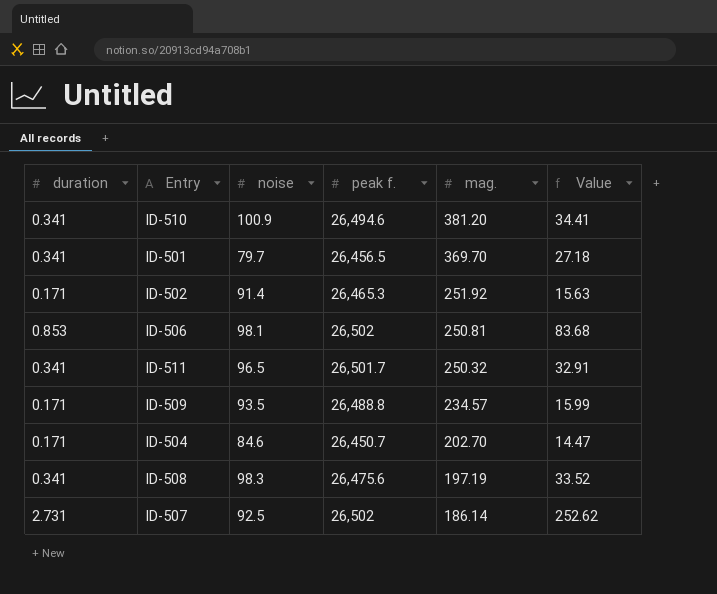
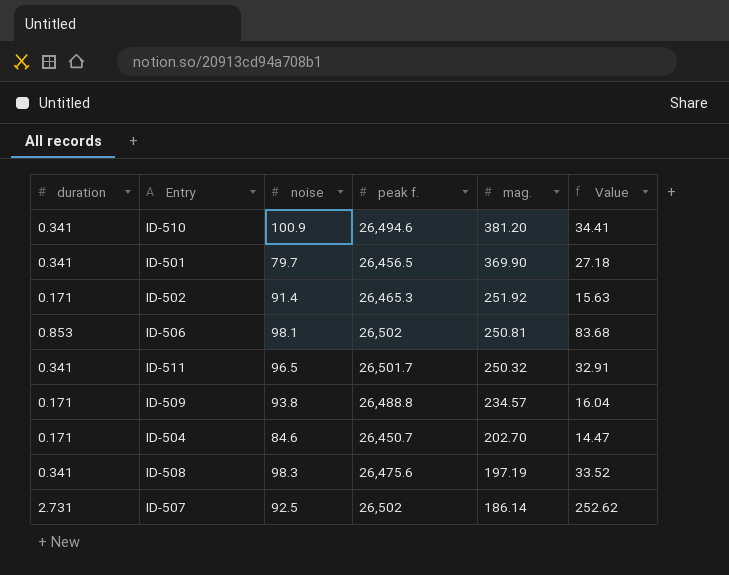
ID-501 | mag.: 369.70 -> 369.90
ID-509 | noise: 93.5 -> 93.8
ID-509 | Value: 15.99 -> 16.04

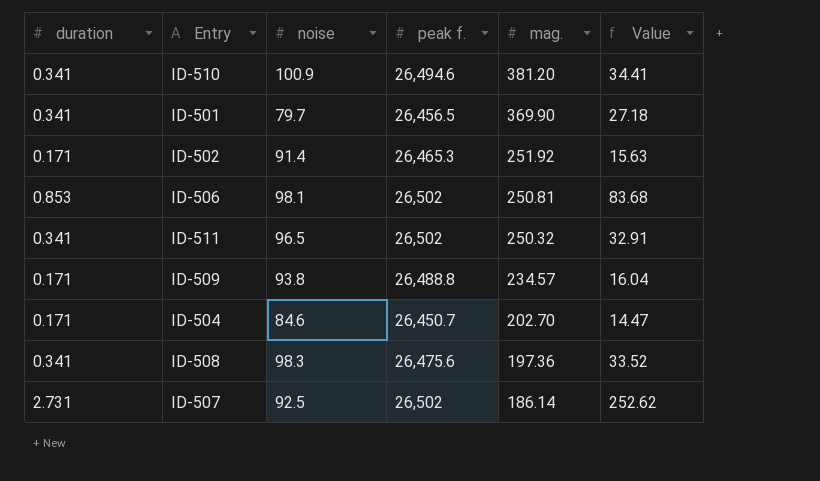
ID-511 | peak f.: 26,501.7 -> 26,502
ID-508 | mag.: 197.19 -> 197.36

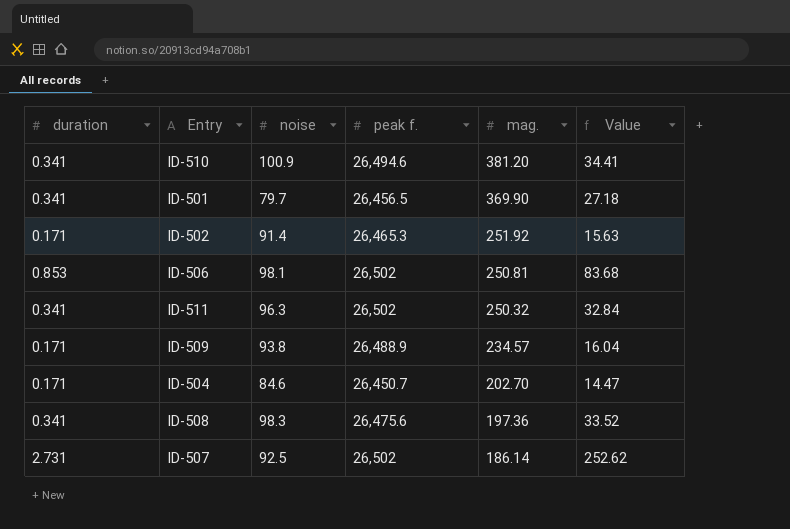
ID-511 | noise: 96.5 -> 96.3
ID-511 | Value: 32.91 -> 32.84
ID-509 | peak f.: 26,488.8 -> 26,488.9

